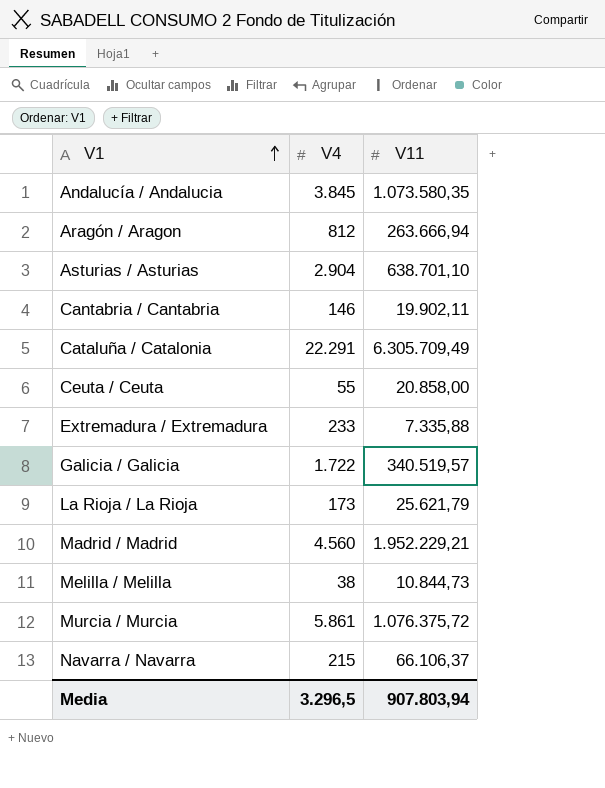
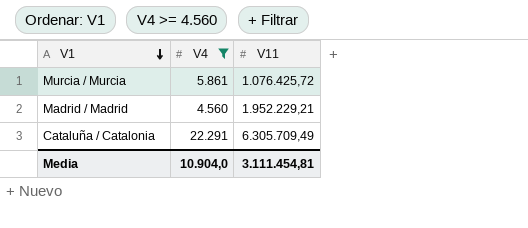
filter: none -> V4 >= 4.560
row order: V1 ascending -> V1 descending
Murcia / Murcia | V11: 1.076.375,72 -> 1.076.425,72
Media | V4: 3.296,5 -> 10.904,0
Media | V11: 907.803,94 -> 3.111.454,81

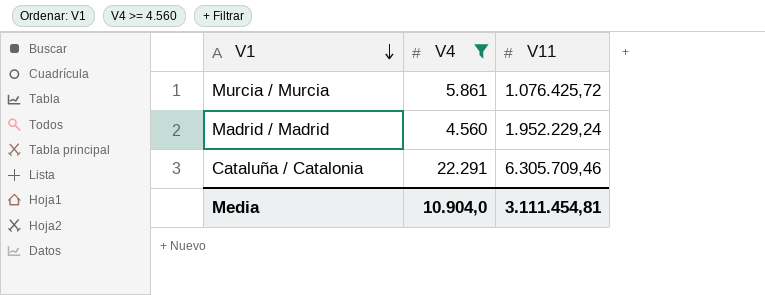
Madrid / Madrid | V11: 1.952.229,21 -> 1.952.229,24
Cataluña / Catalonia | V11: 6.305.709,49 -> 6.305.709,46

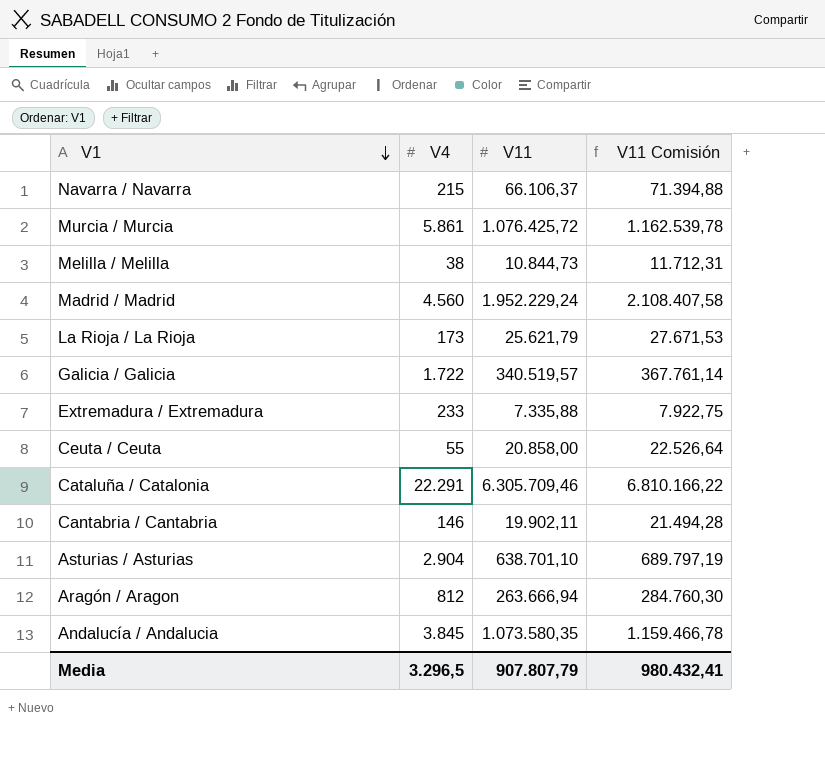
filter: V4 >= 4.560 -> none
column V11 Comisión | formula: none -> [V11] * 1,08
Media | V4: 10.904,0 -> 3.296,5
Media | V11: 3.111.454,81 -> 907.807,79

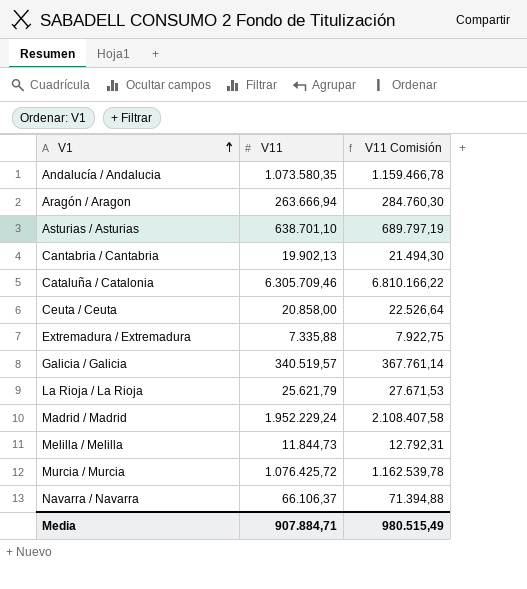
row order: V1 descending -> V1 ascending
column V4 | position: 2 -> none
Cantabria / Cantabria | V11: 19.902,11 -> 19.902,13
Cantabria / Cantabria | V11 Comisión: 21.494,28 -> 21.494,30
Melilla / Melilla | V11: 10.844,73 -> 11.844,73
Melilla / Melilla | V11 Comisión: 11.712,31 -> 12.792,31
Media | V11: 907.807,79 -> 907.884,71
Media | V11 Comisión: 980.432,41 -> 980.515,49

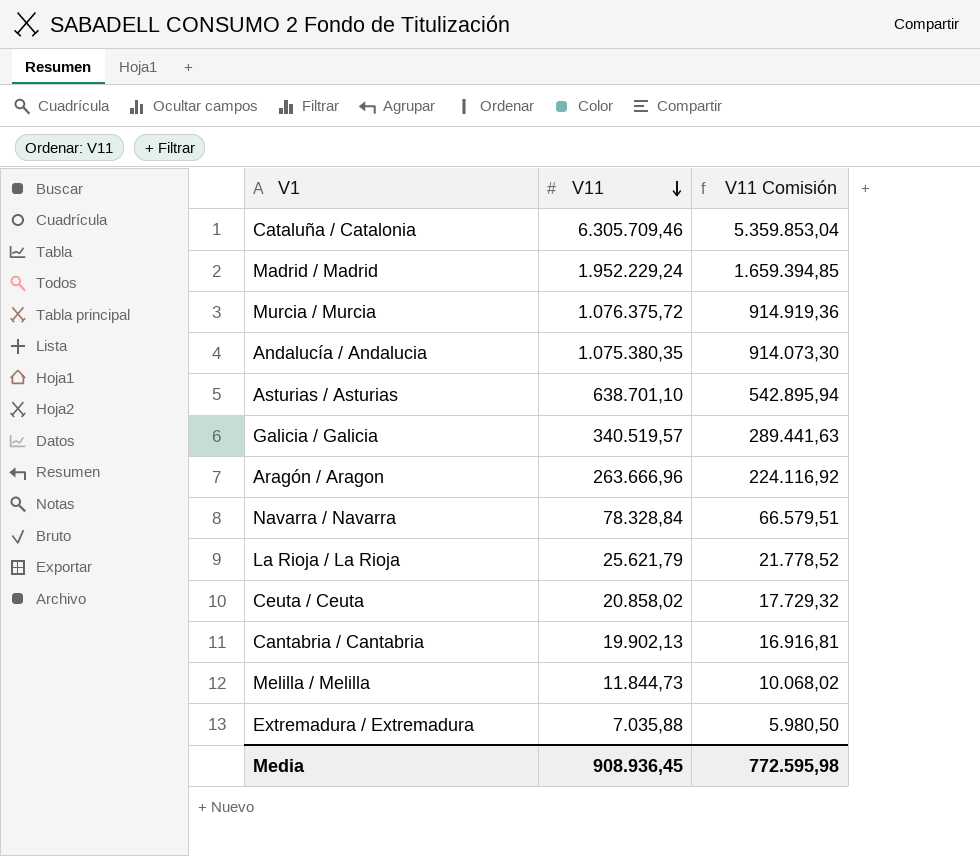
row order: V1 ascending -> V11 descending
column V11 Comisión | formula: [V11] * 1,08 -> [V11] * 0,85
Murcia / Murcia | V11: 1.076.425,72 -> 1.076.375,72
Andalucía / Andalucia | V11: 1.073.580,35 -> 1.075.380,35
Aragón / Aragon | V11: 263.666,94 -> 263.666,96
Navarra / Navarra | V11: 66.106,37 -> 78.328,84
Ceuta / Ceuta | V11: 20.858,00 -> 20.858,02
Extremadura / Extremadura | V11: 7.335,88 -> 7.035,88
Media | V11: 907.884,71 -> 908.936,45
Media | V11 Comisión: 980.515,49 -> 772.595,98

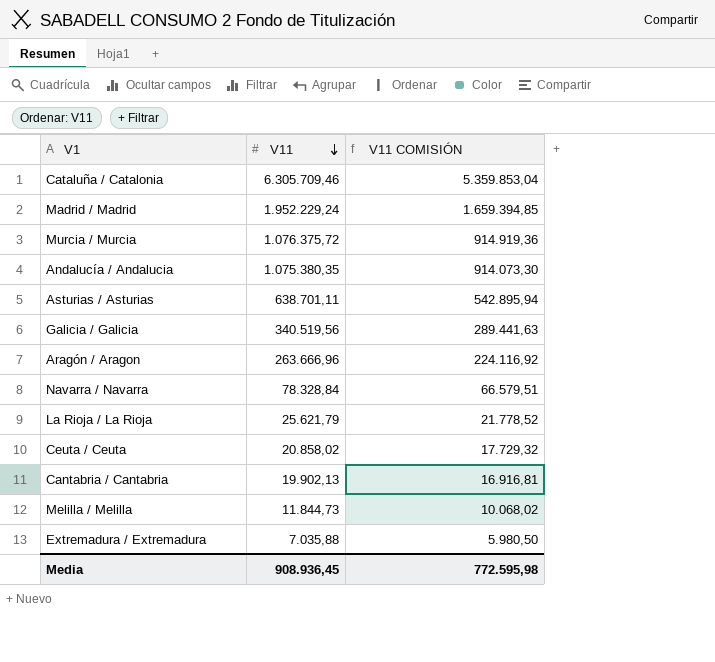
column name: V11 Comisión -> V11 COMISIÓN
Asturias / Asturias | V11: 638.701,10 -> 638.701,11
Galicia / Galicia | V11: 340.519,57 -> 340.519,56

